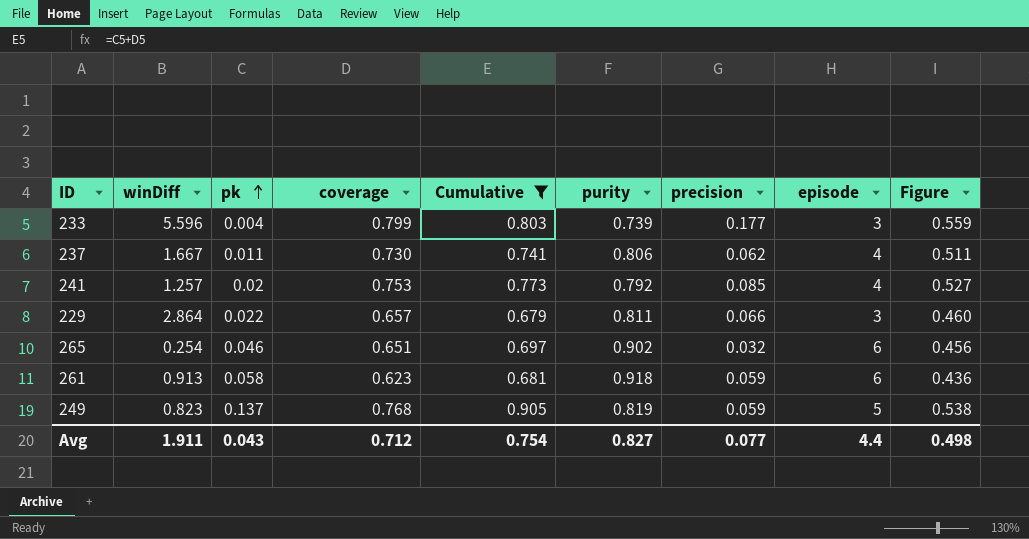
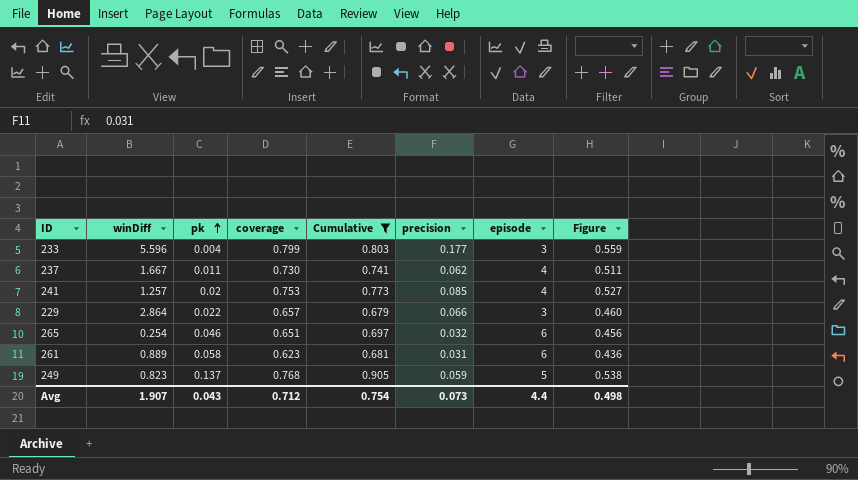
column purity | position: 6 -> none
261 | winDiff: 0.913 -> 0.889
261 | precision: 0.059 -> 0.031
Avg | winDiff: 1.911 -> 1.907
Avg | precision: 0.077 -> 0.073

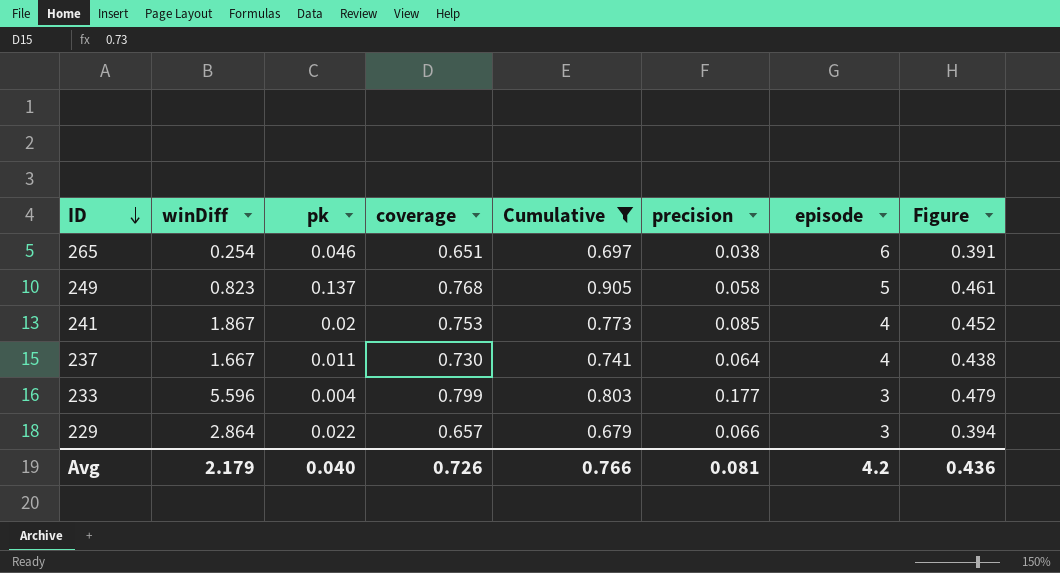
row order: pk ascending -> ID descending
column Figure | formula: [coverage] * 0.7 -> [coverage] * 0.6
row 261: 0.889 | 0.058 | 0.623 | 0.681 | 0.031 | 6 | 0.436 -> none
265 | precision: 0.032 -> 0.038
249 | precision: 0.059 -> 0.058
241 | winDiff: 1.257 -> 1.867
237 | precision: 0.062 -> 0.064
Avg | winDiff: 1.907 -> 2.179
Avg | pk: 0.043 -> 0.040
Avg | coverage: 0.712 -> 0.726
Avg | Cumulative: 0.754 -> 0.766
Avg | precision: 0.073 -> 0.081
Avg | episode: 4.4 -> 4.2
Avg | Figure: 0.498 -> 0.436

